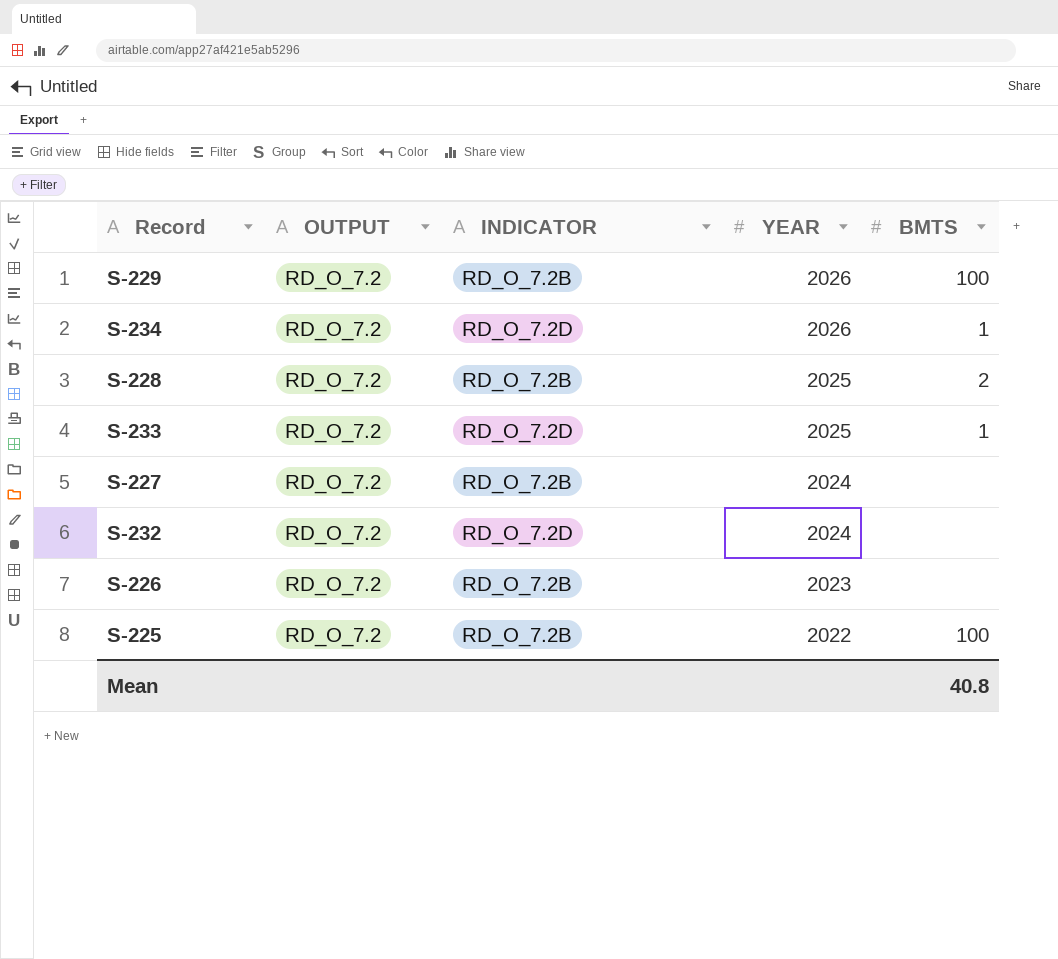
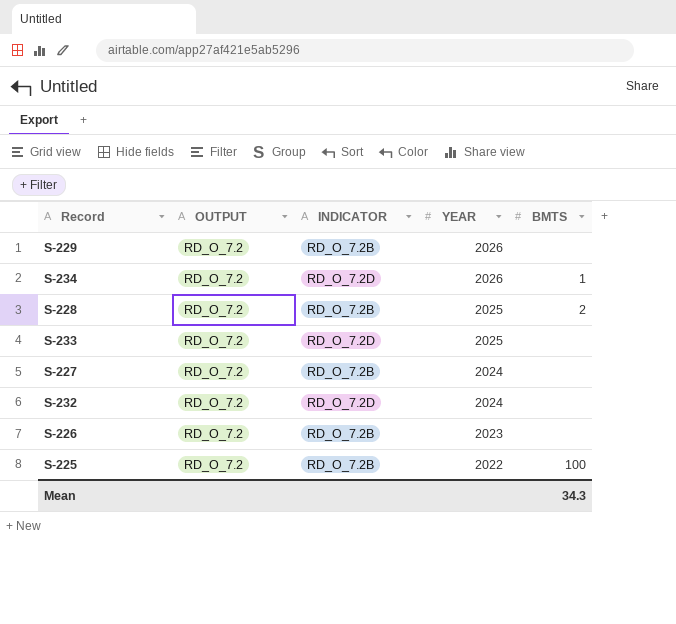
S-229 | BMTS: 100 -> none
S-233 | BMTS: 1 -> none
Mean | BMTS: 40.8 -> 34.3

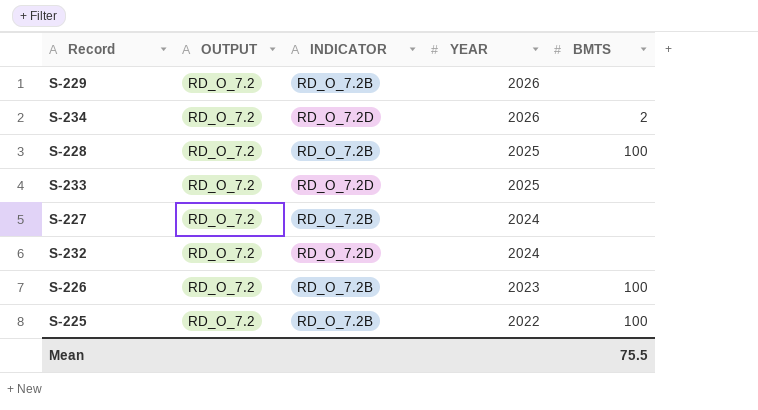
S-234 | BMTS: 1 -> 2
S-228 | BMTS: 2 -> 100
S-226 | BMTS: none -> 100
Mean | BMTS: 34.3 -> 75.5

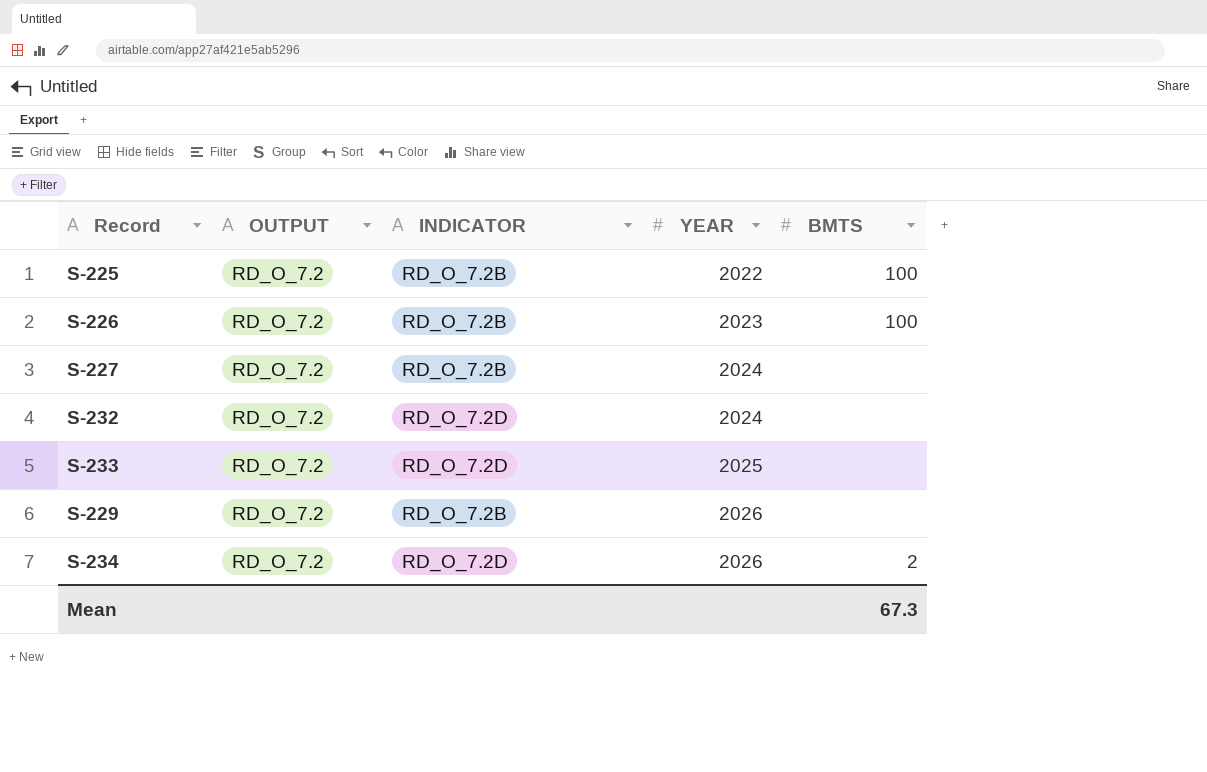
row order: YEAR descending -> YEAR ascending
row S-228: RD_O_7.2 | RD_O_7.2B | 2025 | 100 -> none
Mean | BMTS: 75.5 -> 67.3

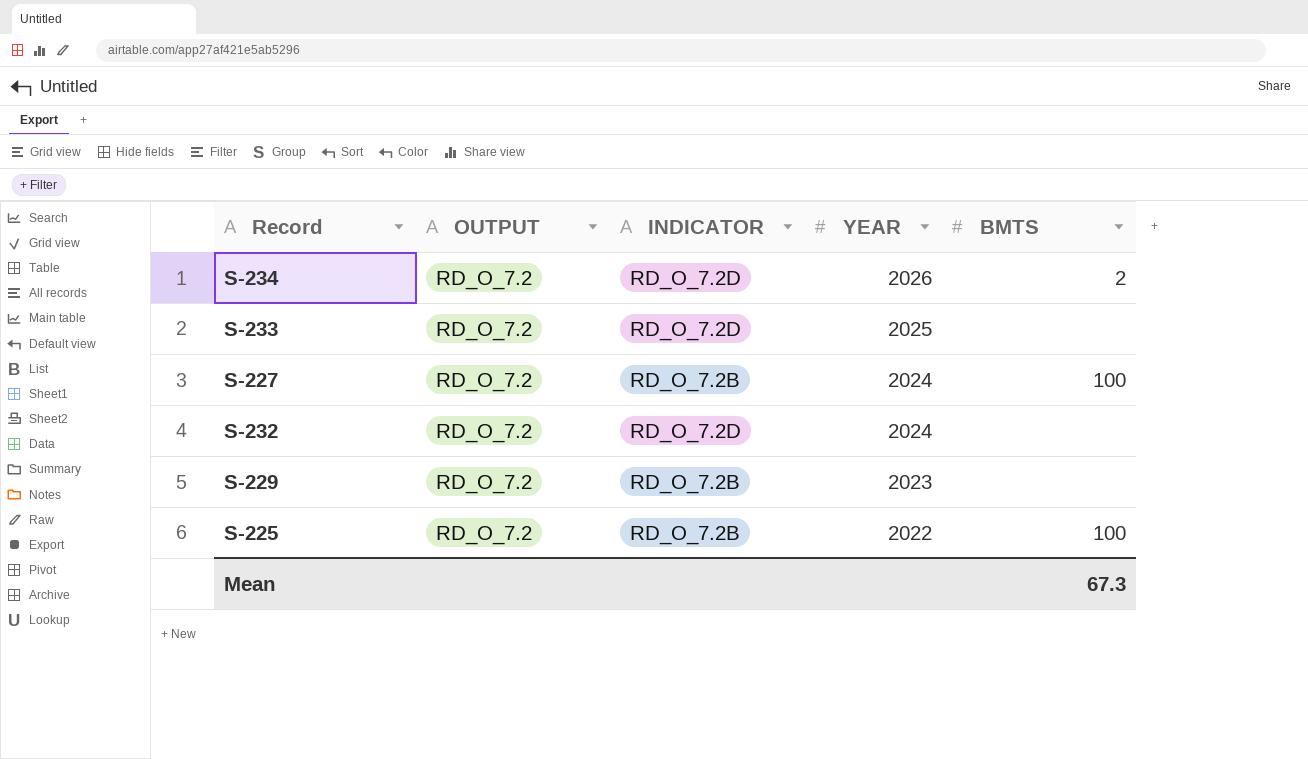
row order: YEAR ascending -> YEAR descending
row S-226: RD_O_7.2 | RD_O_7.2B | 2023 | 100 -> none
S-227 | BMTS: none -> 100
S-229 | YEAR: 2026 -> 2023

